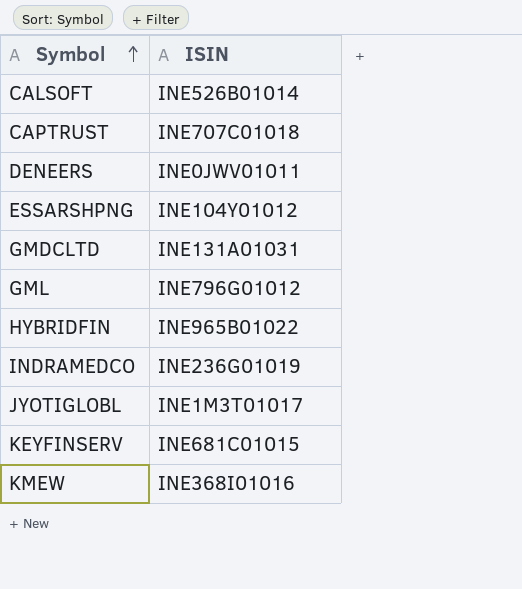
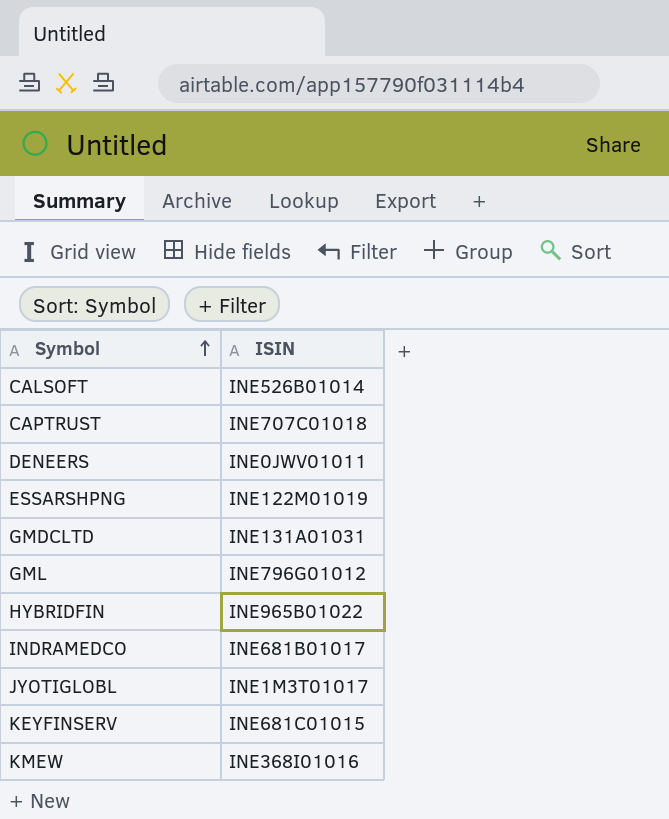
ESSARSHPNG | ISIN: INE104Y01012 -> INE122M01019
INDRAMEDCO | ISIN: INE236G01019 -> INE681B01017

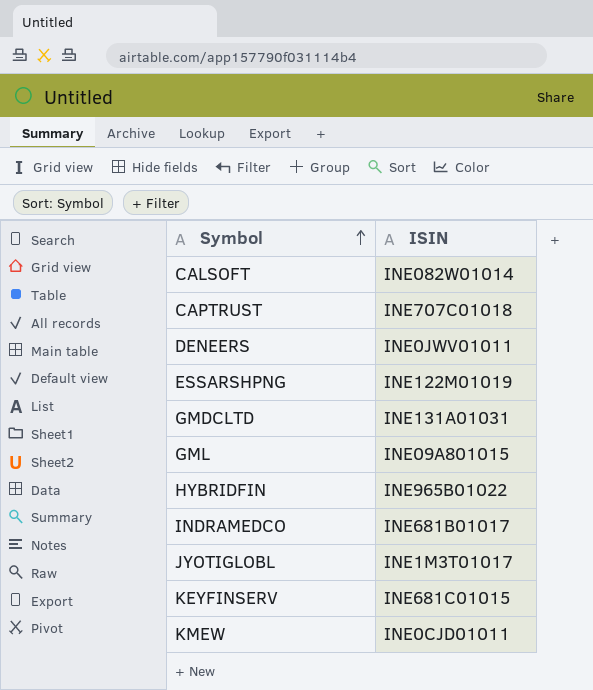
CALSOFT | ISIN: INE526B01014 -> INE082W01014
GML | ISIN: INE796G01012 -> INE09A801015
KMEW | ISIN: INE368I01016 -> INE0CJD01011

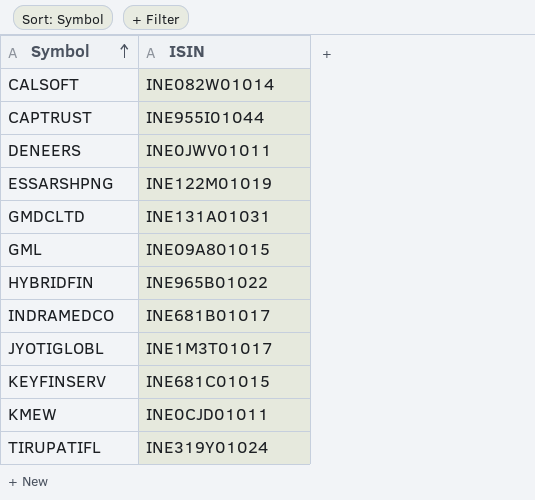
CAPTRUST | ISIN: INE707C01018 -> INE955I01044
row TIRUPATIFL: none -> INE319Y01024

